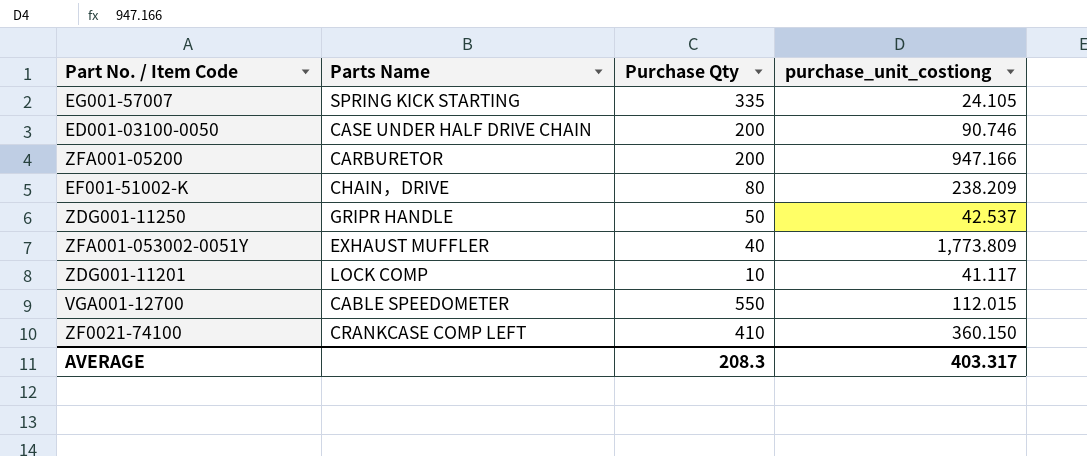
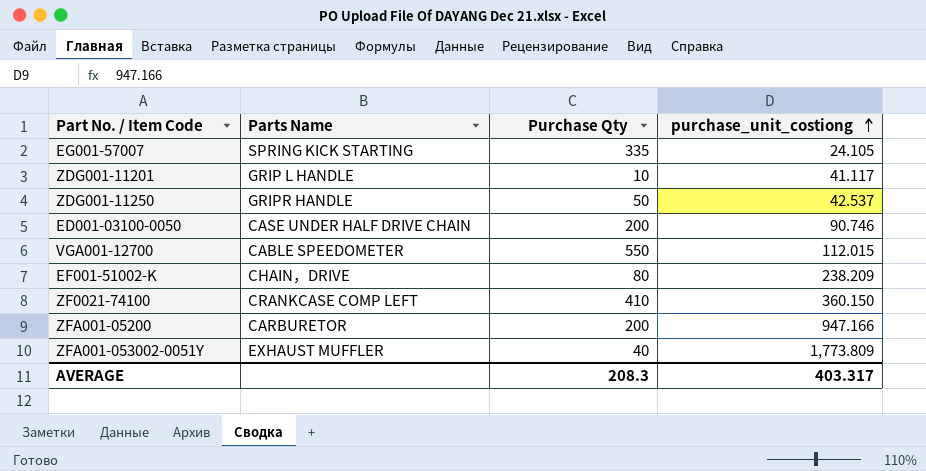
row order: none -> purchase_unit_costiong ascending
ZDG001-11201 | Parts Name: LOCK COMP -> GRIP L HANDLE

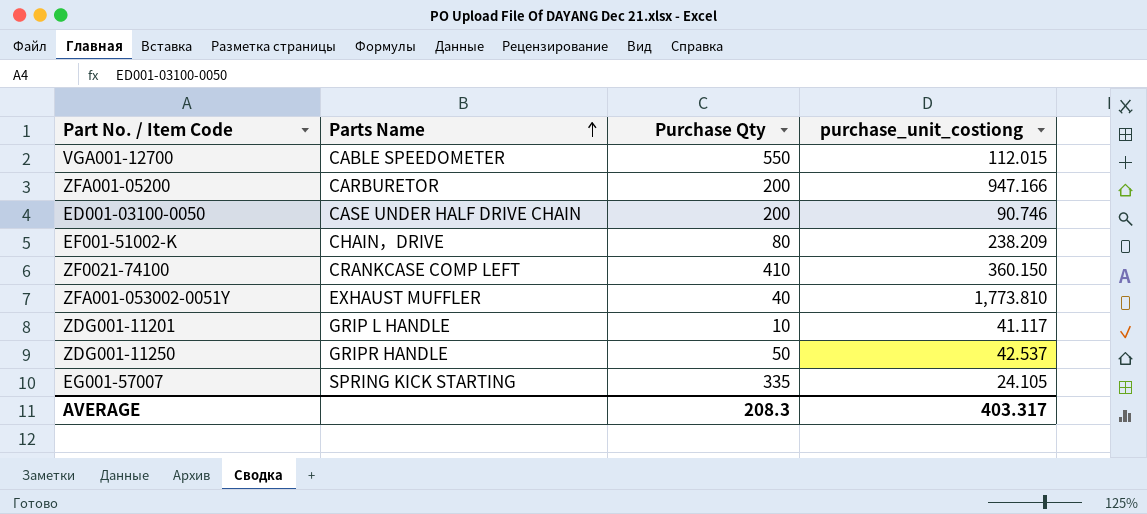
row order: purchase_unit_costiong ascending -> Parts Name ascending
ZFA001-053002-0051Y | purchase_unit_costiong: 1,773.809 -> 1,773.810

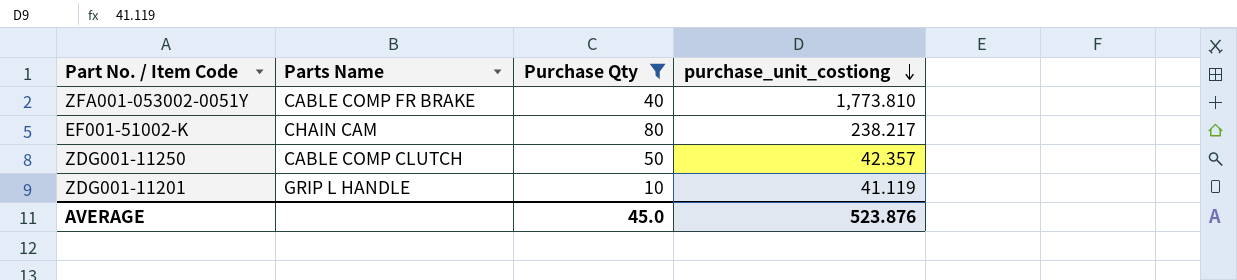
filter: none -> Purchase Qty <= 80
row order: Parts Name ascending -> purchase_unit_costiong descending
ZFA001-053002-0051Y | Parts Name: EXHAUST MUFFLER -> CABLE COMP FR BRAKE
EF001-51002-K | Parts Name: CHAIN，DRIVE -> CHAIN CAM
EF001-51002-K | purchase_unit_costiong: 238.209 -> 238.217
ZDG001-11250 | Parts Name: GRIPR HANDLE -> CABLE COMP CLUTCH
ZDG001-11250 | purchase_unit_costiong: 42.537 -> 42.357
ZDG001-11201 | purchase_unit_costiong: 41.117 -> 41.119
AVERAGE | Purchase Qty: 208.3 -> 45.0
AVERAGE | purchase_unit_costiong: 403.317 -> 523.876

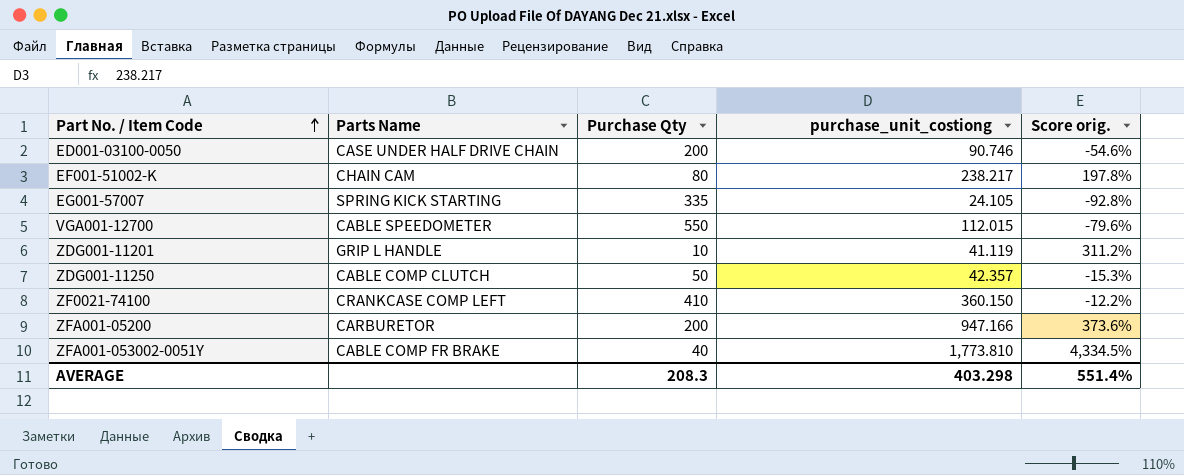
filter: Purchase Qty <= 80 -> none
row order: purchase_unit_costiong descending -> Part No. / Item Code ascending
column Score orig. | formula: none -> ([purchase_unit_costiong] - [Purchase Qty]) / [Purchase Qty]
AVERAGE | Purchase Qty: 45.0 -> 208.3
AVERAGE | purchase_unit_costiong: 523.876 -> 403.298

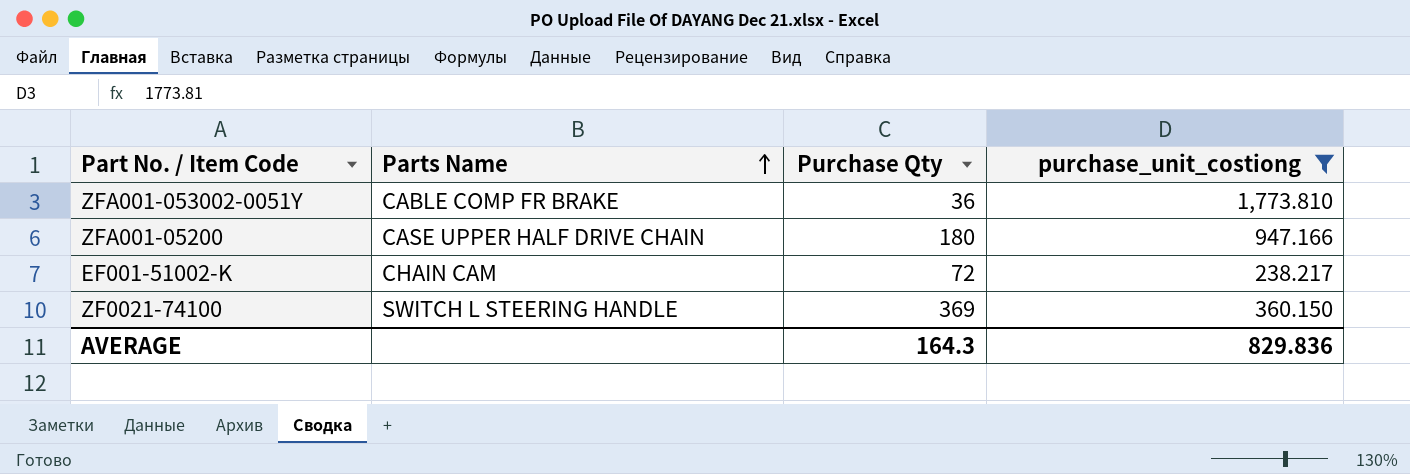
filter: none -> purchase_unit_costiong >= 238.217
row order: Part No. / Item Code ascending -> Parts Name ascending
column Score orig. | formula: ([purchase_unit_costiong] - [Purchase Qty]) / [Purchase Qty] -> none
ZFA001-053002-0051Y | Purchase Qty: 40 -> 36
ZFA001-05200 | Parts Name: CARBURETOR -> CASE UPPER HALF DRIVE CHAIN
ZFA001-05200 | Purchase Qty: 200 -> 180
EF001-51002-K | Purchase Qty: 80 -> 72
ZF0021-74100 | Parts Name: CRANKCASE COMP LEFT -> SWITCH L STEERING HANDLE
ZF0021-74100 | Purchase Qty: 410 -> 369
AVERAGE | Purchase Qty: 208.3 -> 164.3
AVERAGE | purchase_unit_costiong: 403.298 -> 829.836

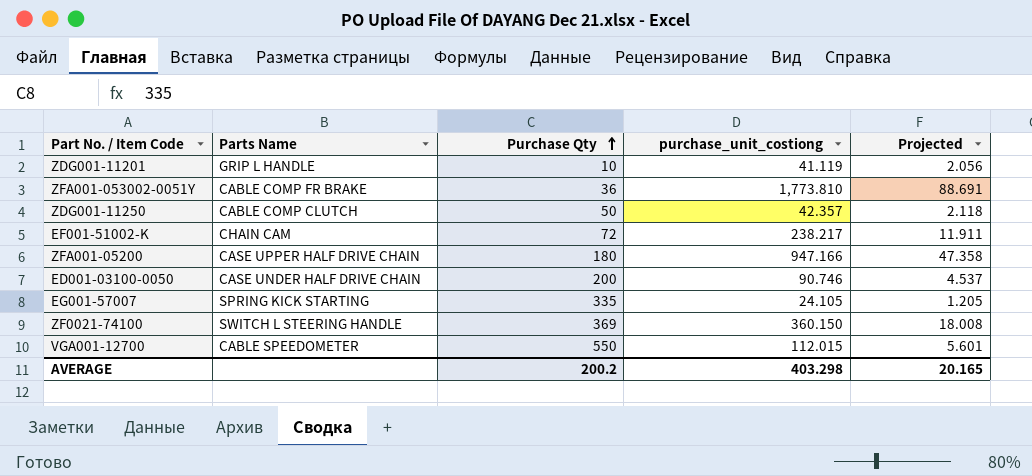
filter: purchase_unit_costiong >= 238.217 -> none
row order: Parts Name ascending -> Purchase Qty ascending
column Projected | formula: none -> [purchase_unit_costiong] * 0.05
AVERAGE | Purchase Qty: 164.3 -> 200.2
AVERAGE | purchase_unit_costiong: 829.836 -> 403.298

